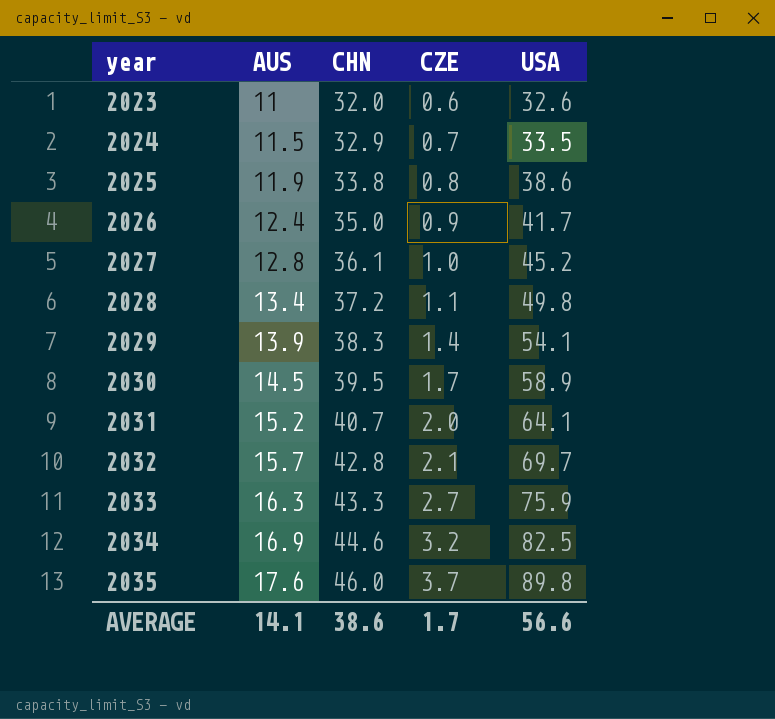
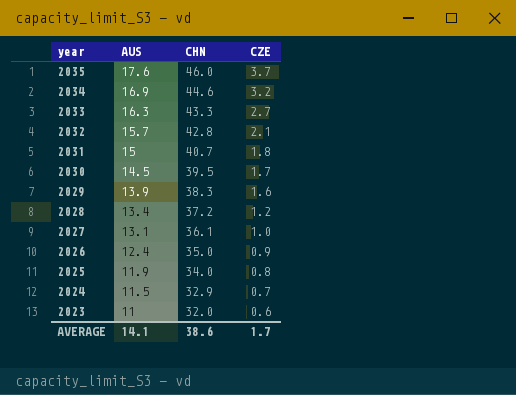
row order: year ascending -> year descending
column USA | position: 5 -> none
2031 | AUS: 15.2 -> 15
2031 | CZE: 2.0 -> 1.8
2029 | CZE: 1.4 -> 1.6
2028 | CZE: 1.1 -> 1.2
2027 | AUS: 12.8 -> 13.1
2025 | CHN: 33.8 -> 34.0

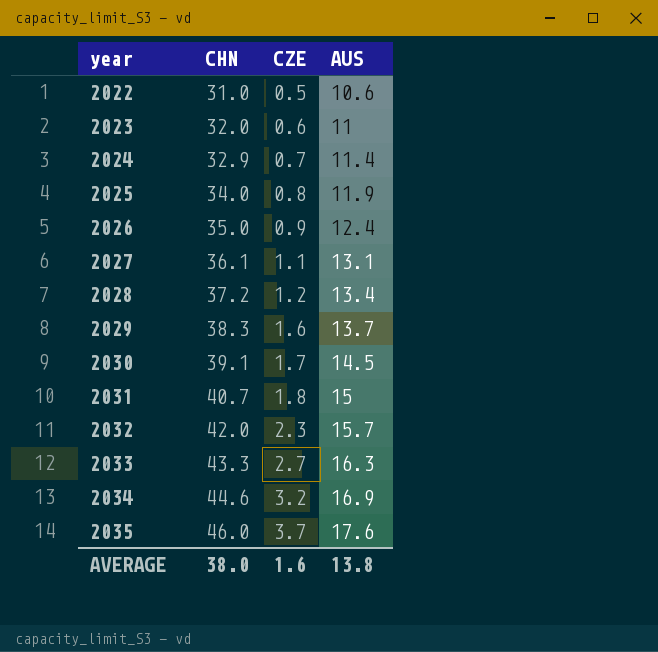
row order: year descending -> year ascending
column AUS | position: 2 -> 4
row 2022: none -> 31.0 | 0.5 | 10.6
2024 | AUS: 11.5 -> 11.4
2027 | CZE: 1.0 -> 1.1
2029 | AUS: 13.9 -> 13.7
2030 | CHN: 39.5 -> 39.1
2032 | CHN: 42.8 -> 42.0
2032 | CZE: 2.1 -> 2.3
AVERAGE | CHN: 38.6 -> 38.0
AVERAGE | CZE: 1.7 -> 1.6
AVERAGE | AUS: 14.1 -> 13.8

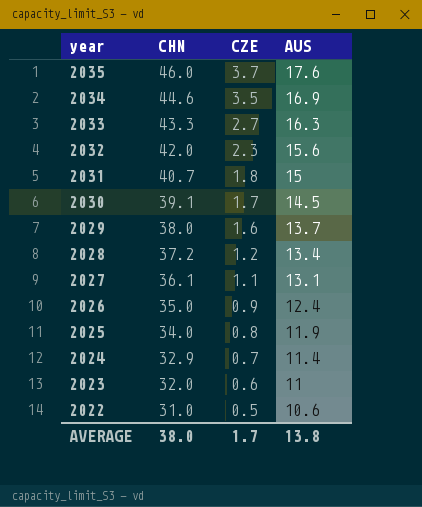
row order: year ascending -> year descending
2034 | CZE: 3.2 -> 3.5
2032 | AUS: 15.7 -> 15.6
2029 | CHN: 38.3 -> 38.0
AVERAGE | CZE: 1.6 -> 1.7

